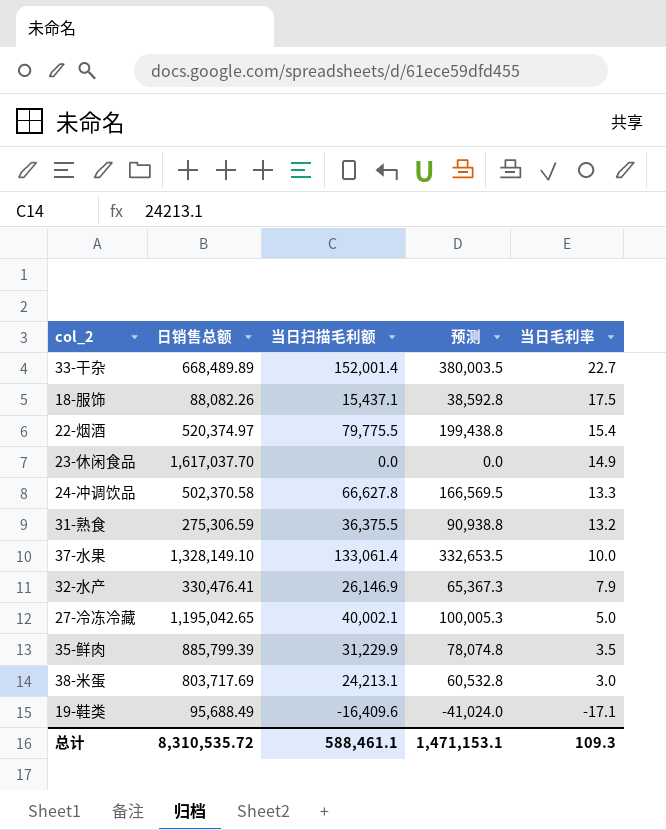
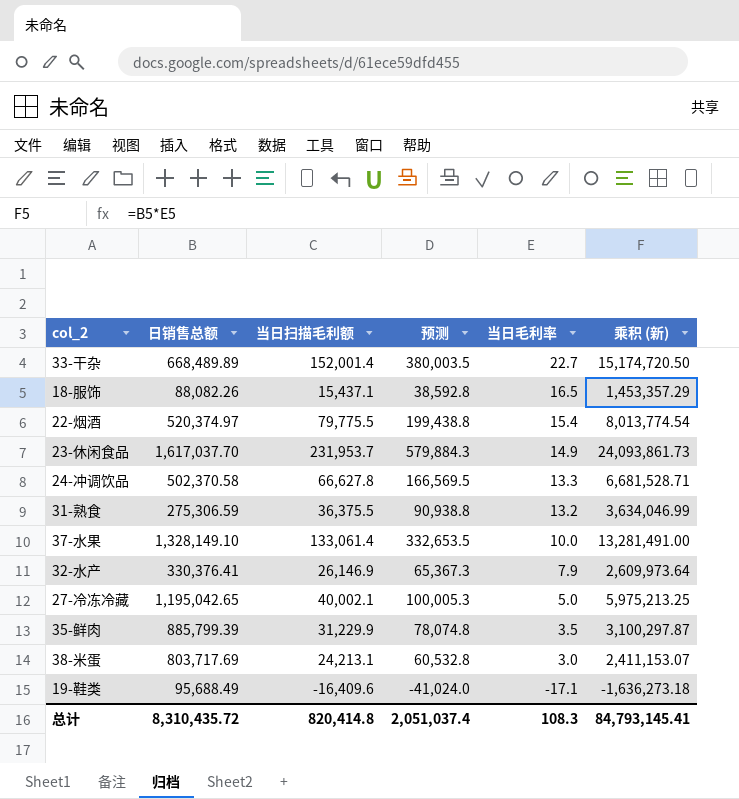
column 乘积 (新) | formula: none -> [日销售总额] * [当日毛利率]
18-服饰 | 当日毛利率: 17.5 -> 16.5
23-休闲食品 | 当日扫描毛利额: 0.0 -> 231,953.7
23-休闲食品 | 预测: 0.0 -> 579,884.3
32-水产 | 日销售总额: 330,476.41 -> 330,376.41
总计 | 日销售总额: 8,310,535.72 -> 8,310,435.72
总计 | 当日扫描毛利额: 588,461.1 -> 820,414.8
总计 | 预测: 1,471,153.1 -> 2,051,037.4
总计 | 当日毛利率: 109.3 -> 108.3

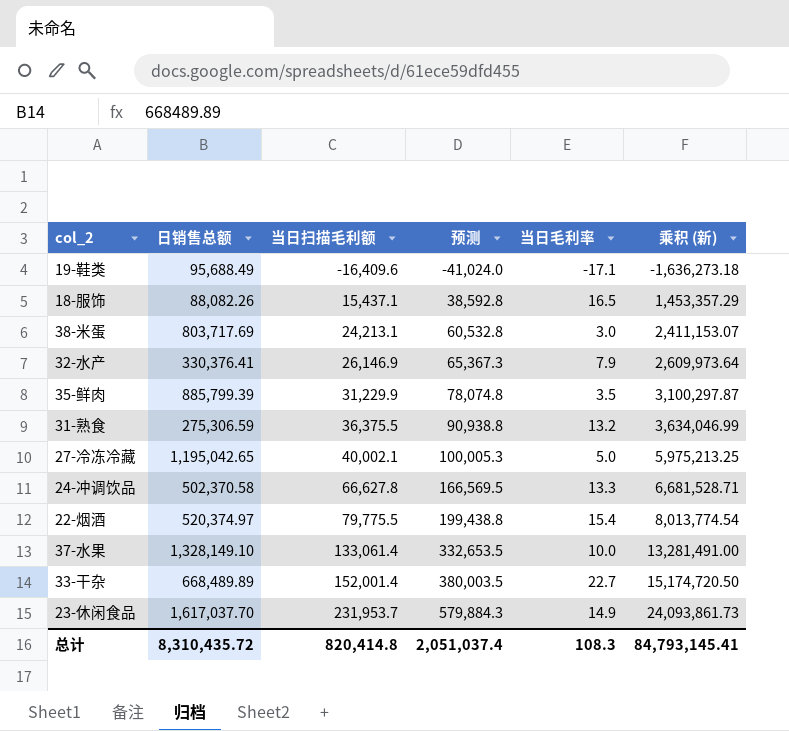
row order: 当日毛利率 descending -> 当日扫描毛利额 ascending

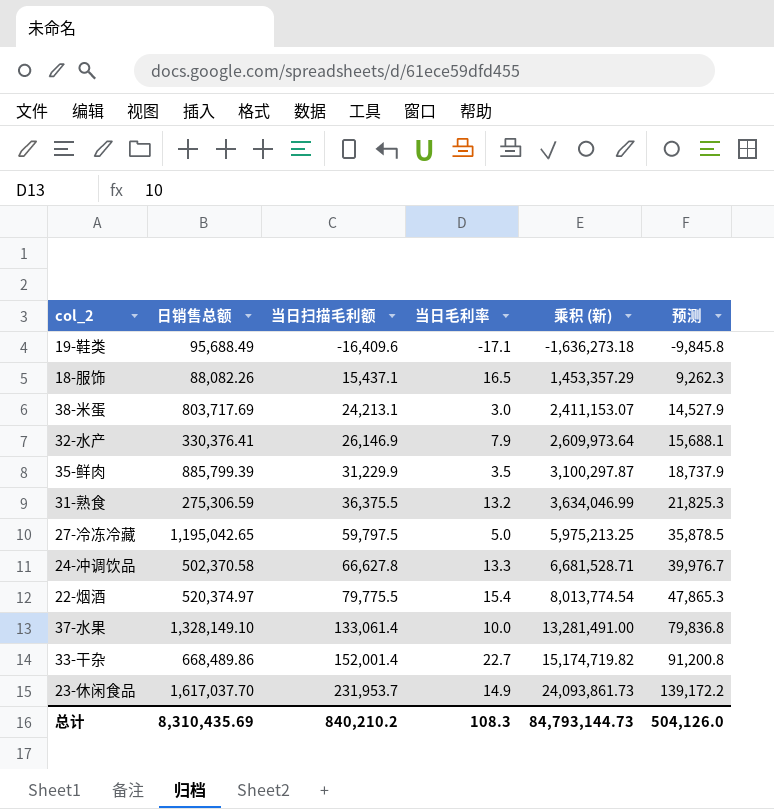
column 预测 | formula: [当日扫描毛利额] * 2.5 -> [当日扫描毛利额] * 0.6
column 预测 | position: 4 -> 6
27-冷冻冷藏 | 当日扫描毛利额: 40,002.1 -> 59,797.5
33-干杂 | 日销售总额: 668,489.89 -> 668,489.86
33-干杂 | 乘积 (新): 15,174,720.50 -> 15,174,719.82
总计 | 日销售总额: 8,310,435.72 -> 8,310,435.69
总计 | 当日扫描毛利额: 820,414.8 -> 840,210.2
总计 | 乘积 (新): 84,793,145.41 -> 84,793,144.73
总计 | 预测: 2,051,037.4 -> 504,126.0

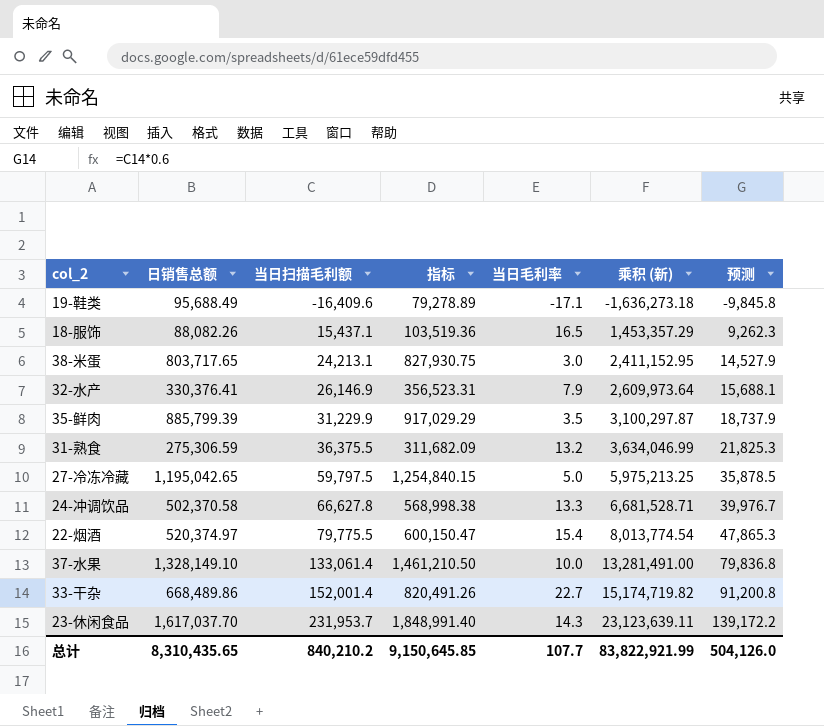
column 指标 | formula: none -> [日销售总额] + [当日扫描毛利额]
38-米蛋 | 日销售总额: 803,717.69 -> 803,717.65
38-米蛋 | 乘积 (新): 2,411,153.07 -> 2,411,152.95
23-休闲食品 | 当日毛利率: 14.9 -> 14.3
23-休闲食品 | 乘积 (新): 24,093,861.73 -> 23,123,639.11
总计 | 日销售总额: 8,310,435.69 -> 8,310,435.65
总计 | 当日毛利率: 108.3 -> 107.7
总计 | 乘积 (新): 84,793,144.73 -> 83,822,921.99

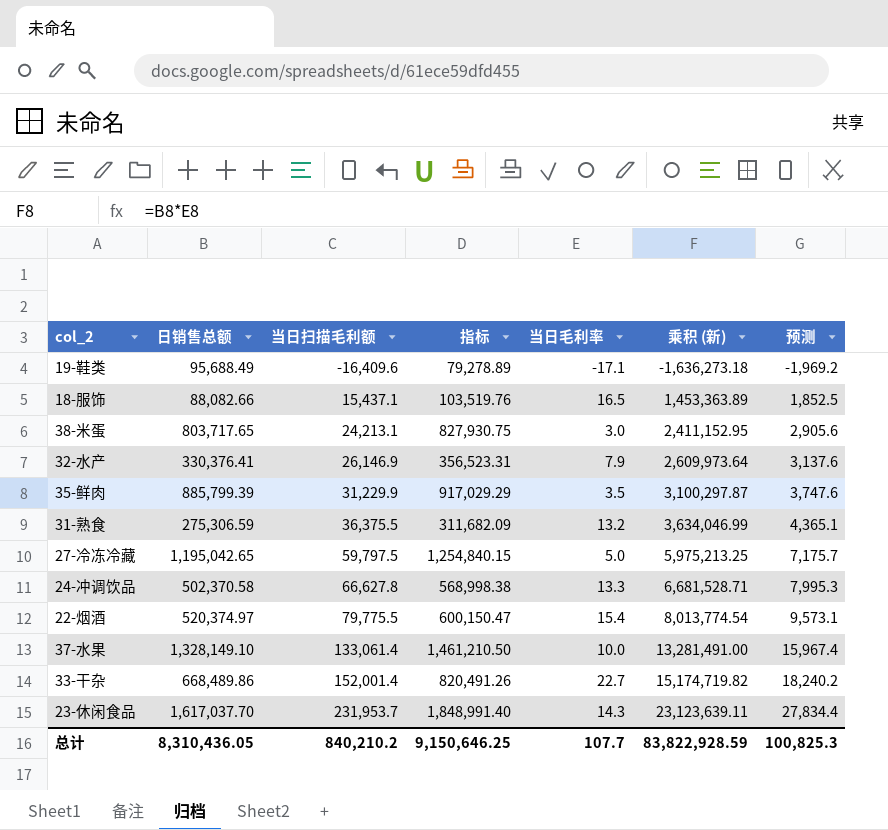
column 预测 | formula: [当日扫描毛利额] * 0.6 -> [当日扫描毛利额] * 0.12
18-服饰 | 日销售总额: 88,082.26 -> 88,082.66
18-服饰 | 指标: 103,519.36 -> 103,519.76
18-服饰 | 乘积 (新): 1,453,357.29 -> 1,453,363.89
总计 | 日销售总额: 8,310,435.65 -> 8,310,436.05
总计 | 指标: 9,150,645.85 -> 9,150,646.25
总计 | 乘积 (新): 83,822,921.99 -> 83,822,928.59
总计 | 预测: 504,126.0 -> 100,825.3

